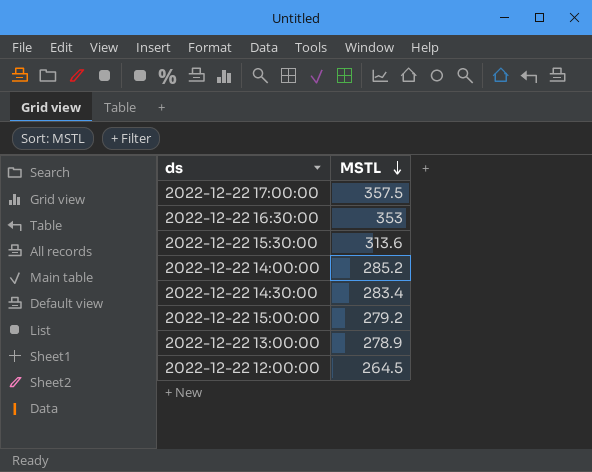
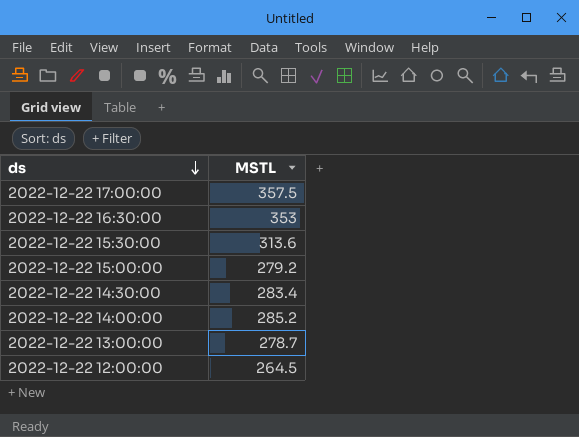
row order: MSTL descending -> ds descending
2022-12-22 13:00:00 | MSTL: 278.9 -> 278.7

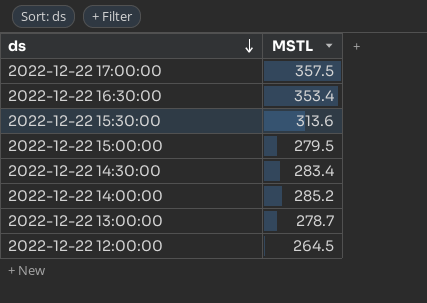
2022-12-22 16:30:00 | MSTL: 353 -> 353.4
2022-12-22 15:00:00 | MSTL: 279.2 -> 279.5

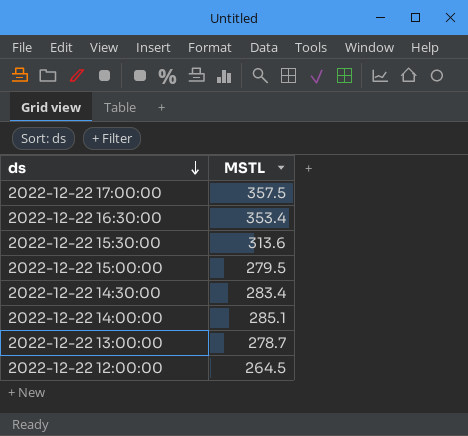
2022-12-22 14:00:00 | MSTL: 285.2 -> 285.1

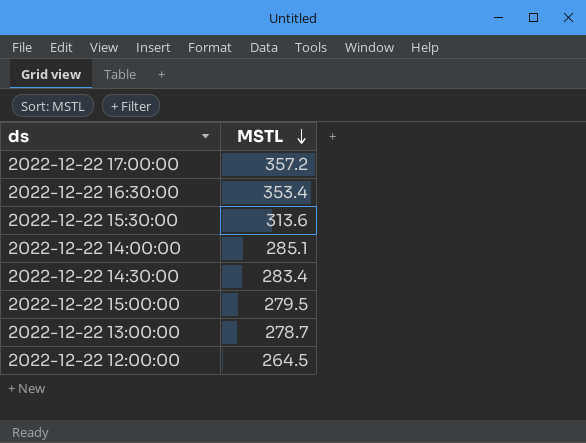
row order: ds descending -> MSTL descending
2022-12-22 17:00:00 | MSTL: 357.5 -> 357.2

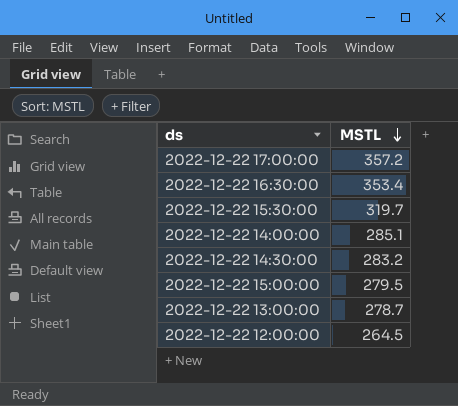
2022-12-22 15:30:00 | MSTL: 313.6 -> 319.7
2022-12-22 14:30:00 | MSTL: 283.4 -> 283.2

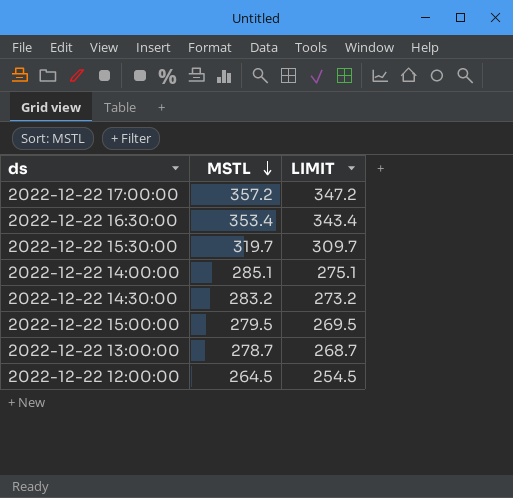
column LIMIT | formula: none -> [MSTL] - 10

